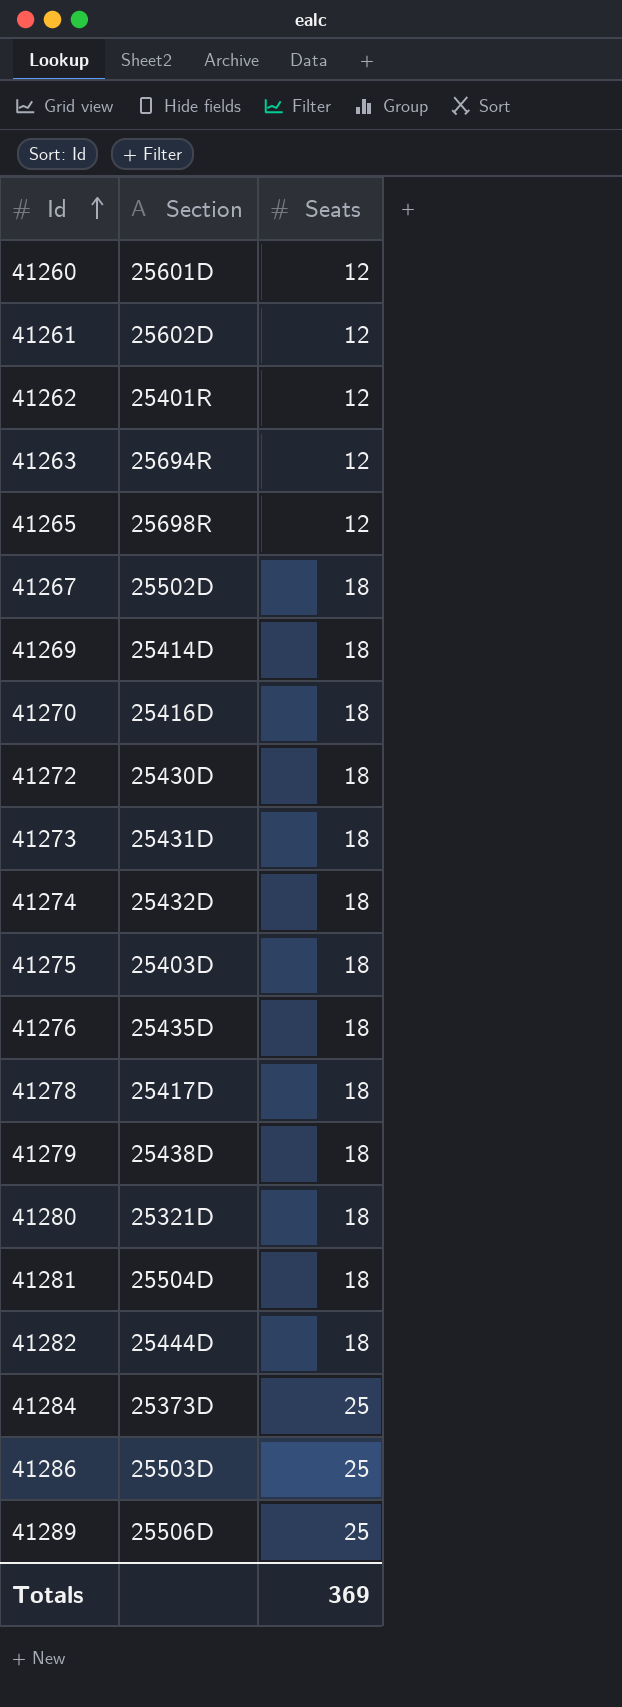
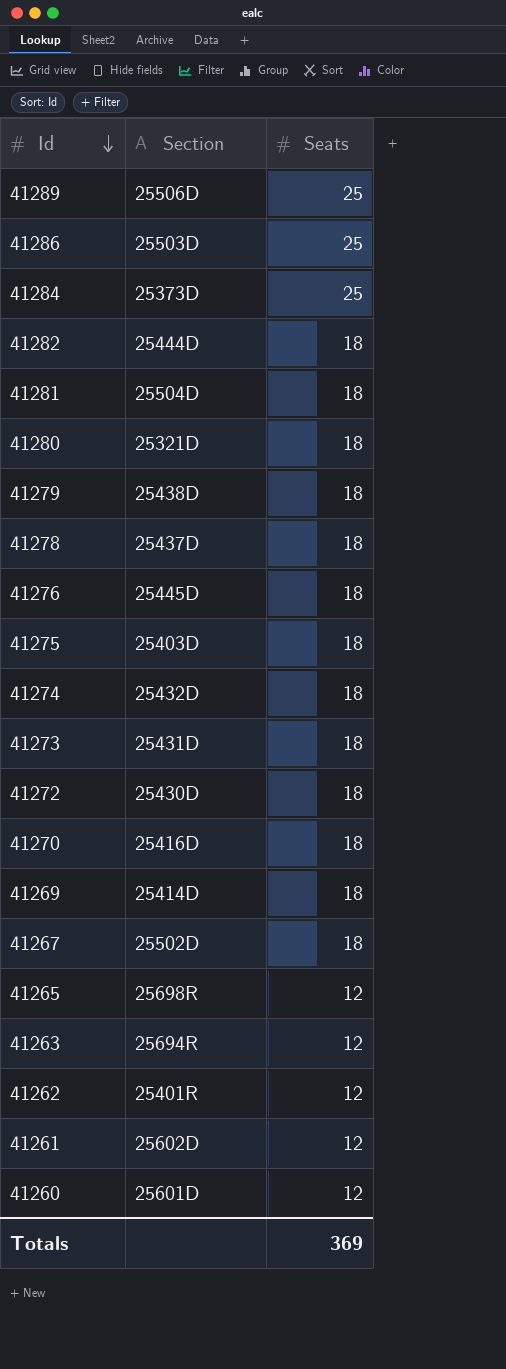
row order: Id ascending -> Id descending
41278 | Section: 25417D -> 25437D
41276 | Section: 25435D -> 25445D

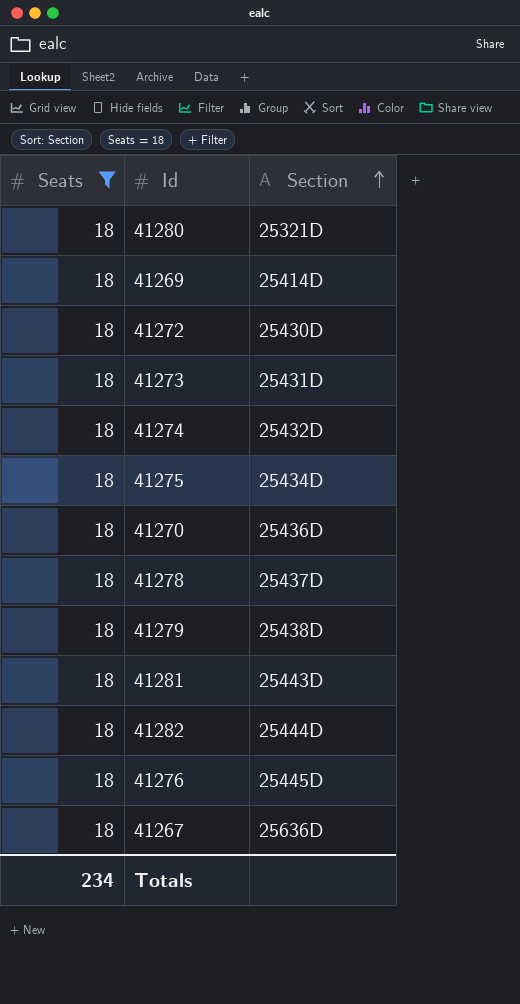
filter: none -> Seats = 18
row order: Id descending -> Section ascending
column Seats | position: 3 -> 1
41275 | Section: 25403D -> 25434D
41270 | Section: 25416D -> 25436D
41281 | Section: 25504D -> 25443D
41267 | Section: 25502D -> 25636D
Totals | Seats: 369 -> 234

